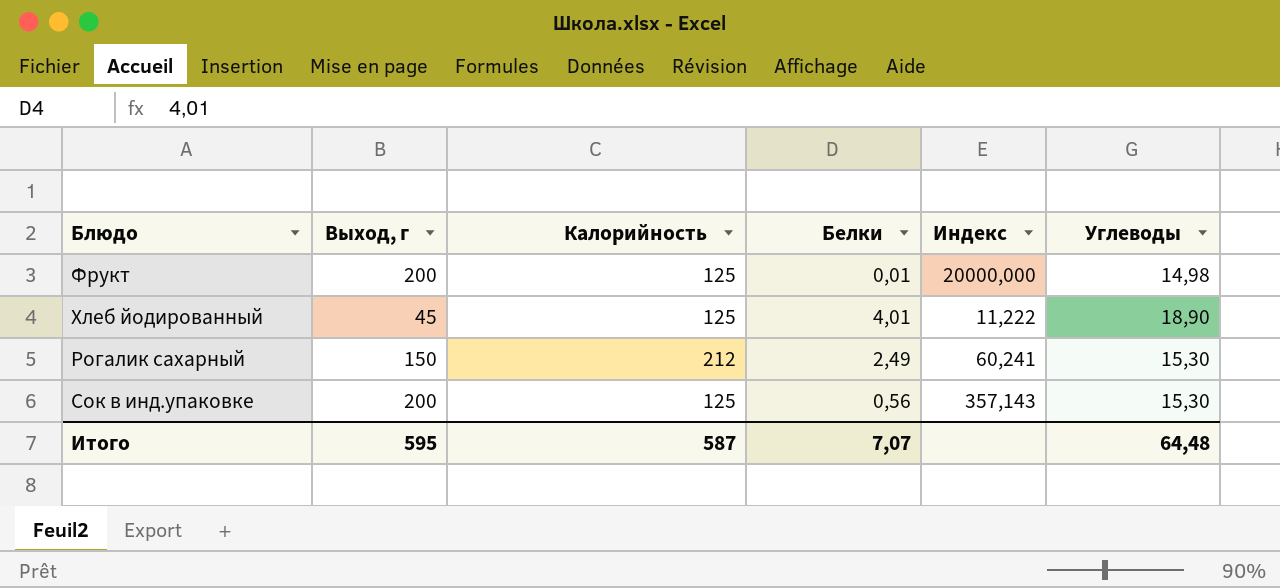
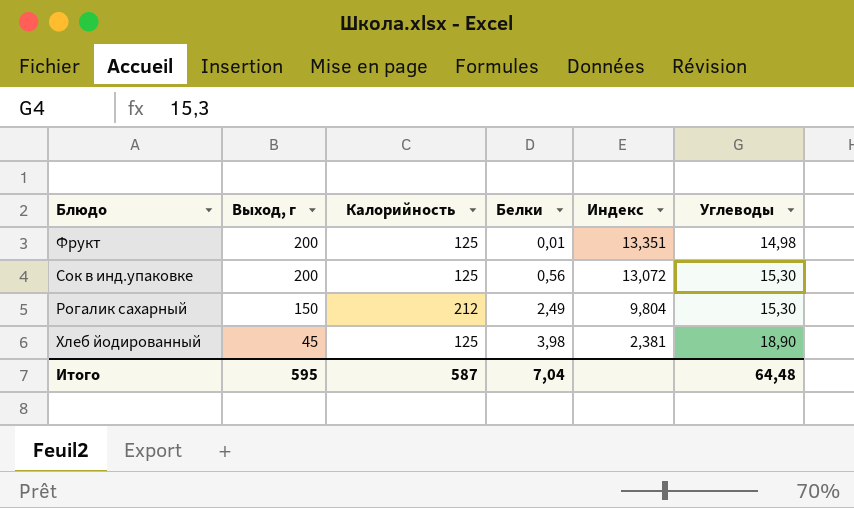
row order: none -> Выход, г descending
column Индекс | formula: [Выход, г] / [Белки] -> [Выход, г] / [Углеводы]
Хлеб йодированный | Белки: 4,01 -> 3,98
Итого | Белки: 7,07 -> 7,04

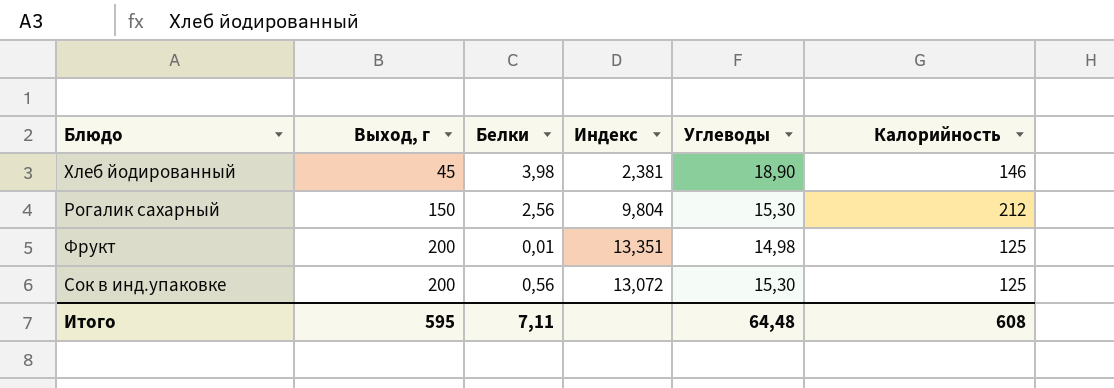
row order: Выход, г descending -> Выход, г ascending
column Калорийность | position: 3 -> 6
Хлеб йодированный | Калорийность: 125 -> 146
Рогалик сахарный | Белки: 2,49 -> 2,56
Итого | Белки: 7,04 -> 7,11
Итого | Калорийность: 587 -> 608

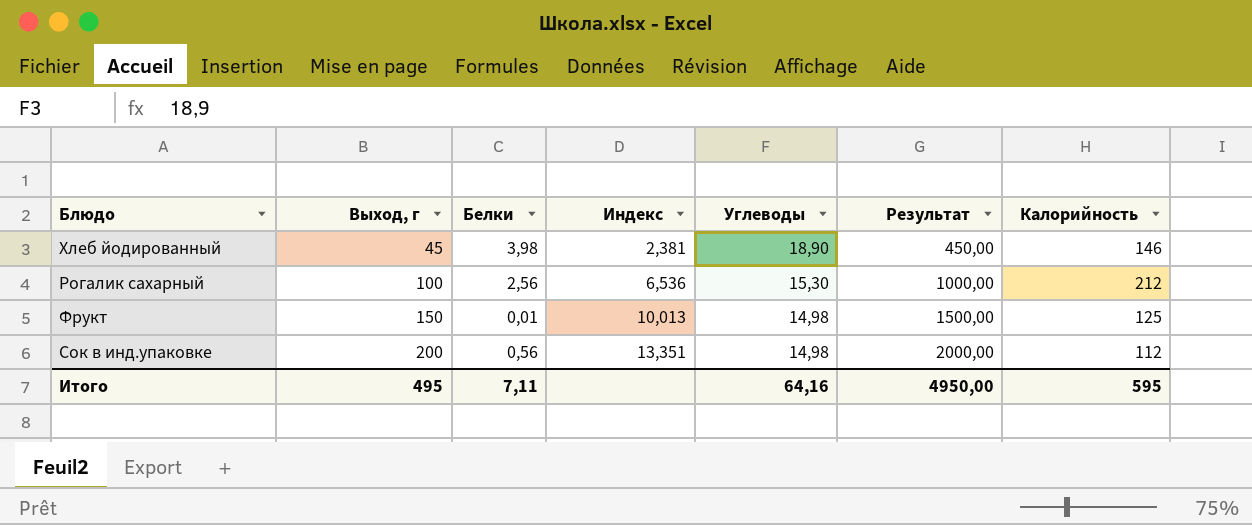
column Результат | formula: none -> [Выход, г] * 10
Рогалик сахарный | Выход, г: 150 -> 100
Рогалик сахарный | Индекс: 9,804 -> 6,536
Фрукт | Выход, г: 200 -> 150
Фрукт | Индекс: 13,351 -> 10,013
Сок в инд.упаковке | Индекс: 13,072 -> 13,351
Сок в инд.упаковке | Углеводы: 15,30 -> 14,98
Сок в инд.упаковке | Калорийность: 125 -> 112
Итого | Выход, г: 595 -> 495
Итого | Углеводы: 64,48 -> 64,16
Итого | Калорийность: 608 -> 595

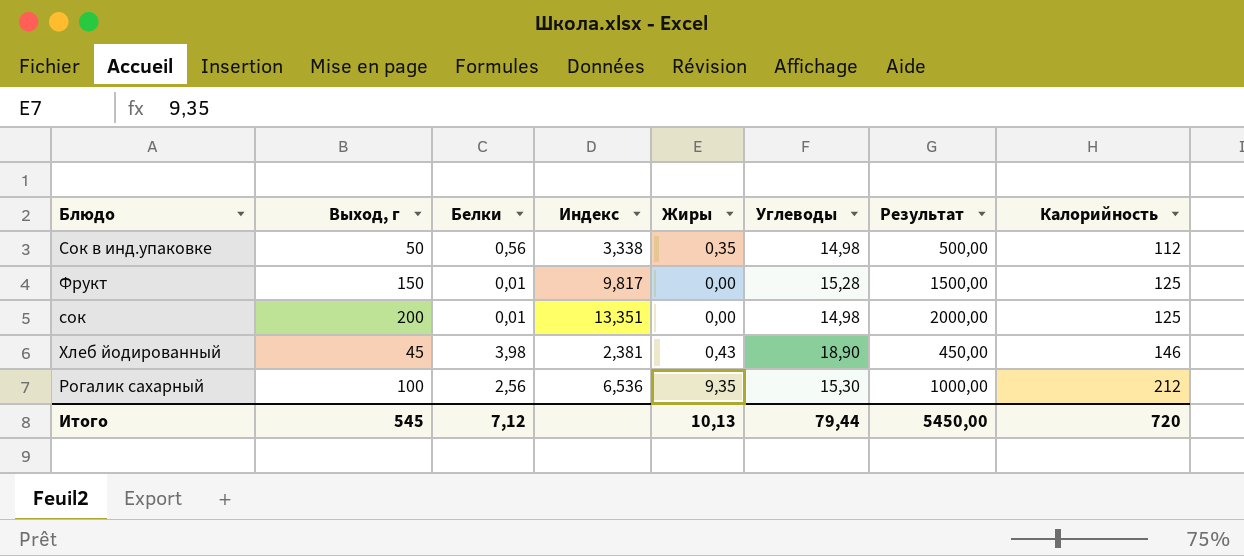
row order: Выход, г ascending -> Калорийность ascending
column Жиры | position: none -> 5
Сок в инд.упаковке | Выход, г: 200 -> 50
Сок в инд.упаковке | Индекс: 13,351 -> 3,338
Сок в инд.упаковке | Результат: 2000,00 -> 500,00
Фрукт | Индекс: 10,013 -> 9,817
Фрукт | Углеводы: 14,98 -> 15,28
row сок: none -> 200 | 0,01 | 13,351 | 0,00 | 14,98 | 2000,00 | 125
Итого | Выход, г: 495 -> 545
Итого | Белки: 7,11 -> 7,12
Итого | Углеводы: 64,16 -> 79,44
Итого | Результат: 4950,00 -> 5450,00
Итого | Калорийность: 595 -> 720

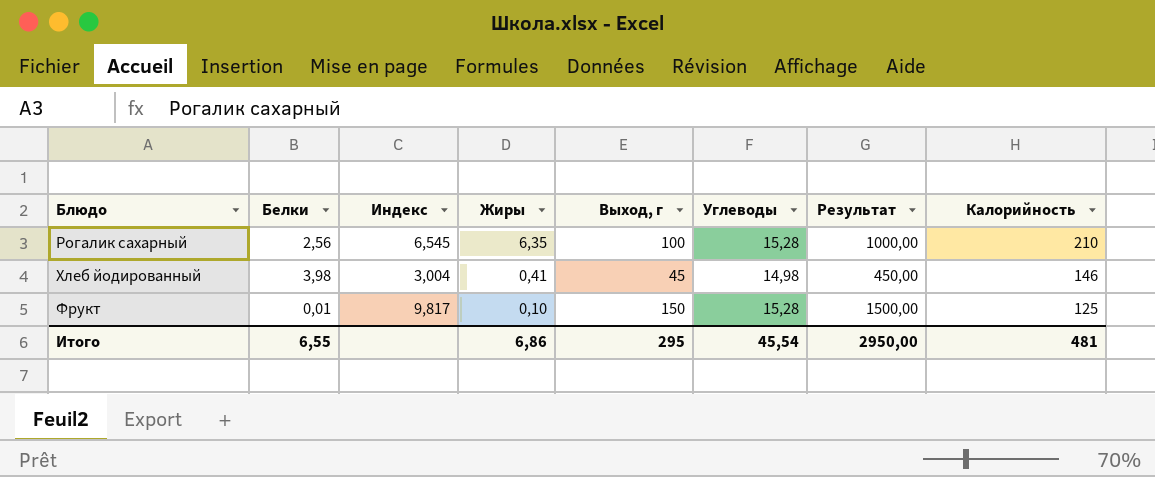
row order: Калорийность ascending -> Жиры descending
column Выход, г | position: 2 -> 5
row Сок в инд.упаковке: 50 | 0,56 | 3,338 | 0,35 | 14,98 | 500,00 | 112 -> none
row сок: 200 | 0,01 | 13,351 | 0,00 | 14,98 | 2000,00 | 125 -> none
Рогалик сахарный | Индекс: 6,536 -> 6,545
Рогалик сахарный | Жиры: 9,35 -> 6,35
Рогалик сахарный | Углеводы: 15,30 -> 15,28
Рогалик сахарный | Калорийность: 212 -> 210
Хлеб йодированный | Индекс: 2,381 -> 3,004
Хлеб йодированный | Жиры: 0,43 -> 0,41
Хлеб йодированный | Углеводы: 18,90 -> 14,98
Фрукт | Жиры: 0,00 -> 0,10
Итого | Белки: 7,12 -> 6,55
Итого | Жиры: 10,13 -> 6,86
Итого | Выход, г: 545 -> 295
Итого | Углеводы: 79,44 -> 45,54
Итого | Результат: 5450,00 -> 2950,00
Итого | Калорийность: 720 -> 481

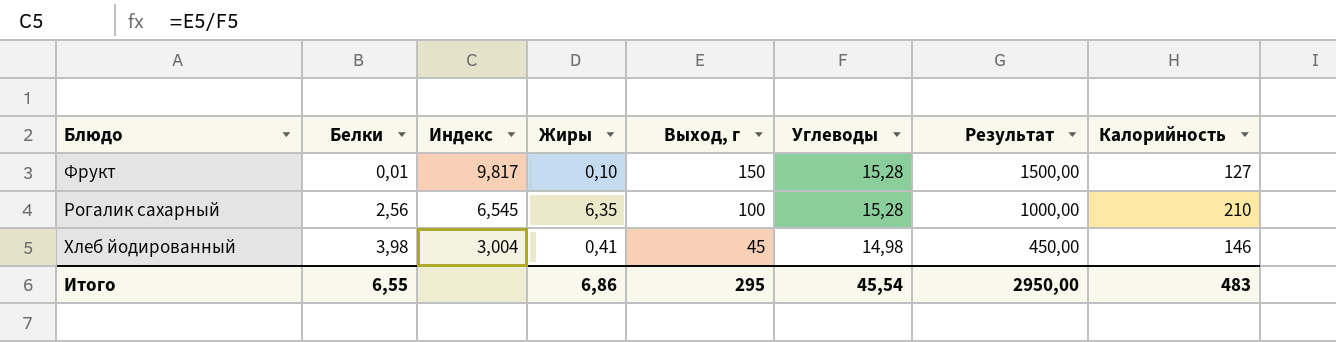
row order: Жиры descending -> Белки ascending
Фрукт | Калорийность: 125 -> 127
Итого | Калорийность: 481 -> 483

